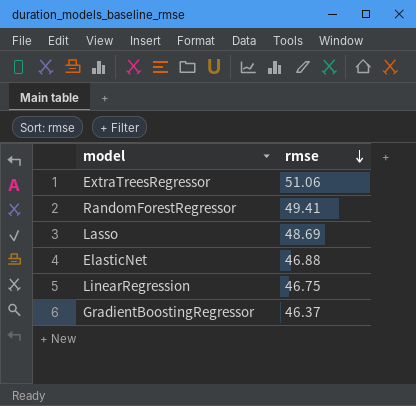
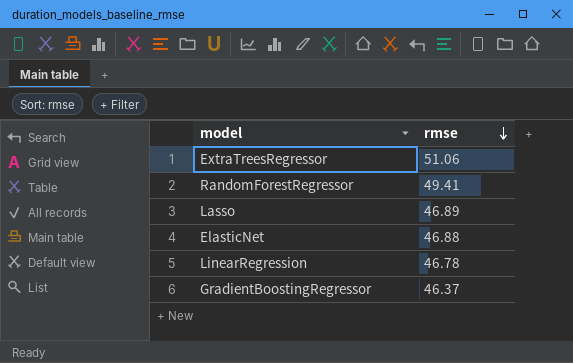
Lasso | rmse: 48.69 -> 46.89
LinearRegression | rmse: 46.75 -> 46.78

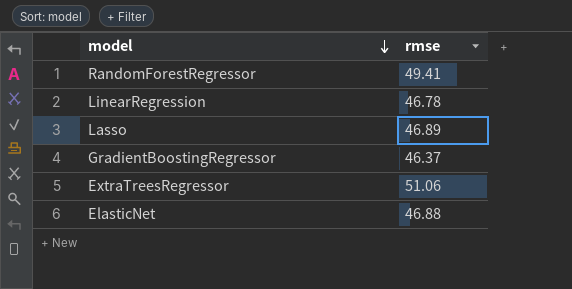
row order: rmse descending -> model descending

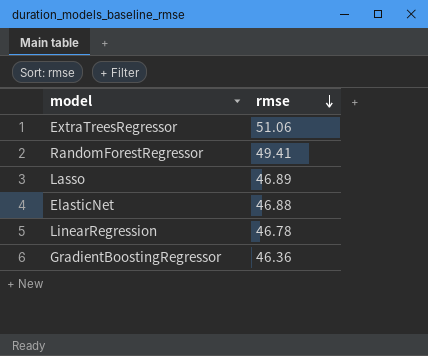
row order: model descending -> rmse descending
GradientBoostingRegressor | rmse: 46.37 -> 46.36

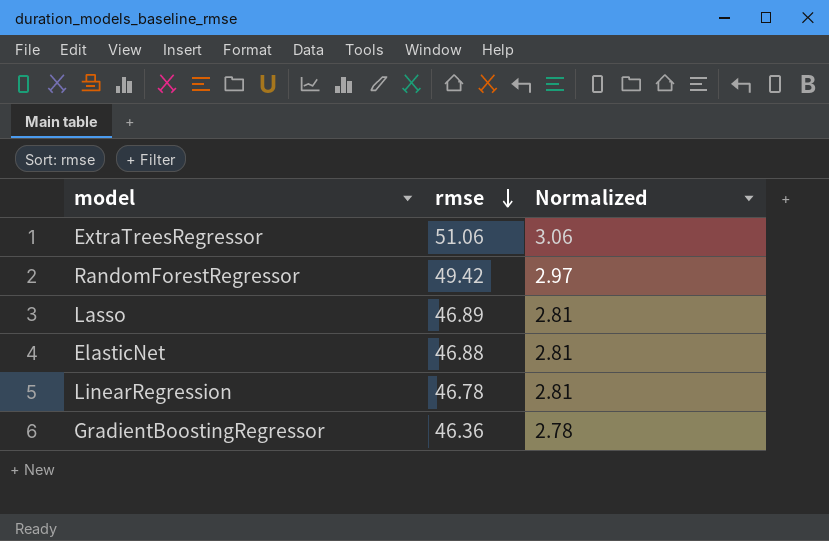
column Normalized | formula: none -> [rmse] * 0.06
RandomForestRegressor | rmse: 49.41 -> 49.42

